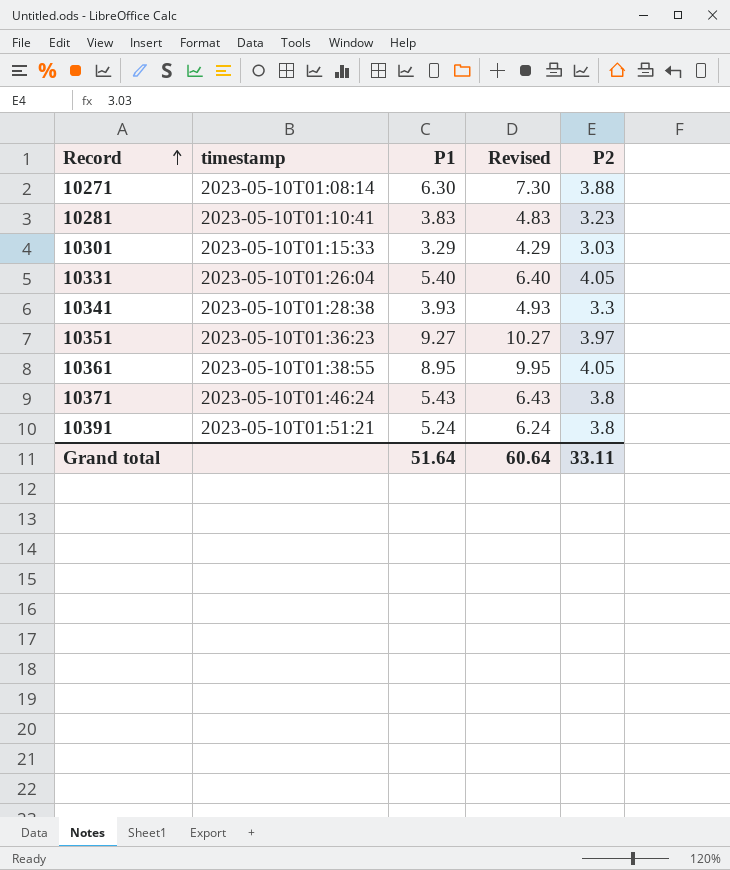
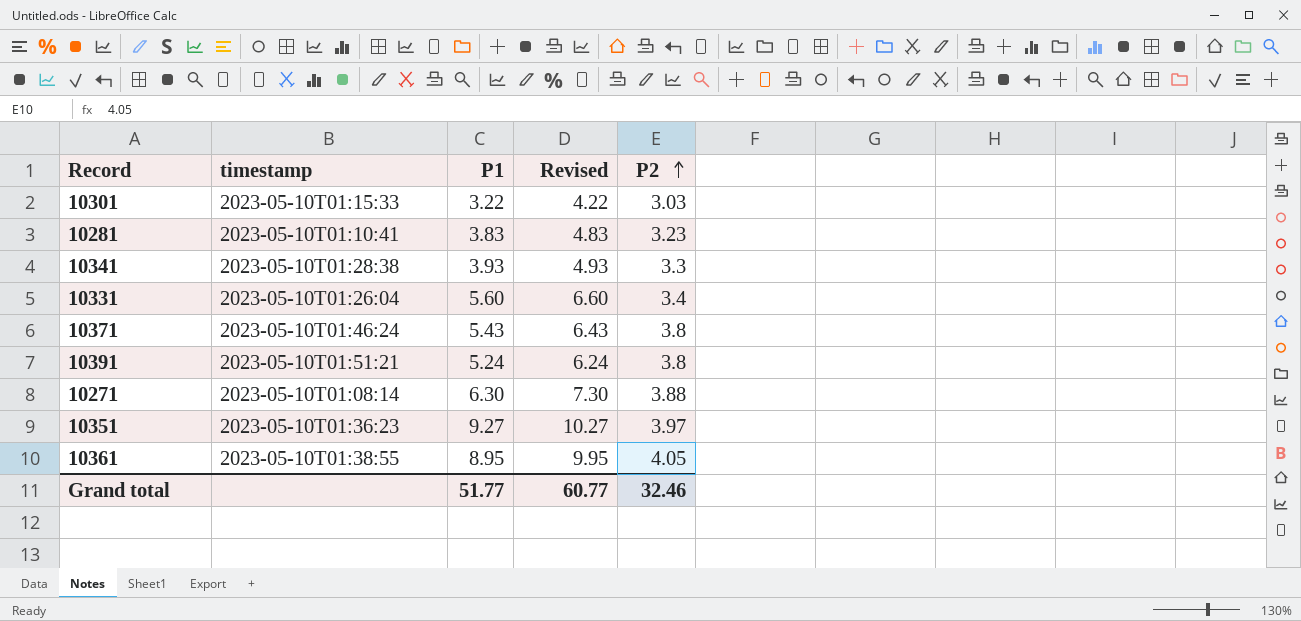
row order: Record ascending -> P2 ascending
10301 | P1: 3.29 -> 3.22
10301 | Revised: 4.29 -> 4.22
10331 | P1: 5.40 -> 5.60
10331 | Revised: 6.40 -> 6.60
10331 | P2: 4.05 -> 3.4
Grand total | P1: 51.64 -> 51.77
Grand total | Revised: 60.64 -> 60.77
Grand total | P2: 33.11 -> 32.46

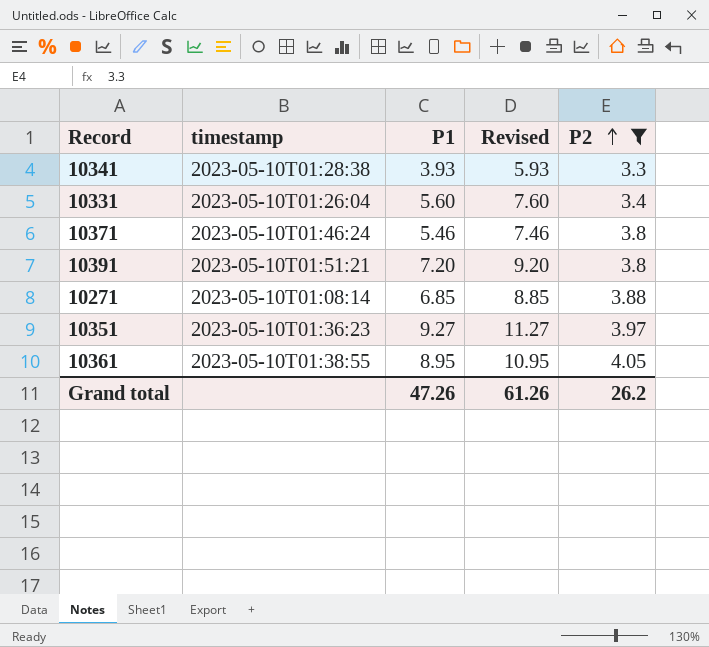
filter: none -> P2 >= 3.3
column Revised | formula: [P1] + 1 -> [P1] + 2
10371 | P1: 5.43 -> 5.46
10391 | P1: 5.24 -> 7.20
10271 | P1: 6.30 -> 6.85
Grand total | P1: 51.77 -> 47.26
Grand total | Revised: 60.77 -> 61.26
Grand total | P2: 32.46 -> 26.2

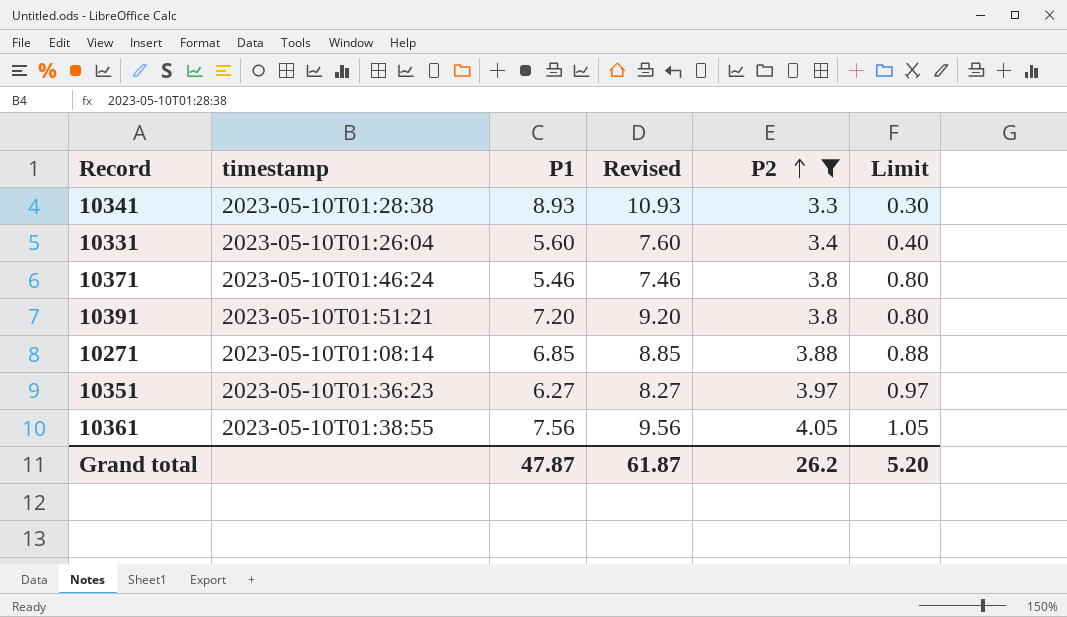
column Limit | formula: none -> [P2] - 3
10341 | P1: 3.93 -> 8.93
10341 | Revised: 5.93 -> 10.93
10351 | P1: 9.27 -> 6.27
10351 | Revised: 11.27 -> 8.27
10361 | P1: 8.95 -> 7.56
10361 | Revised: 10.95 -> 9.56
Grand total | P1: 47.26 -> 47.87
Grand total | Revised: 61.26 -> 61.87

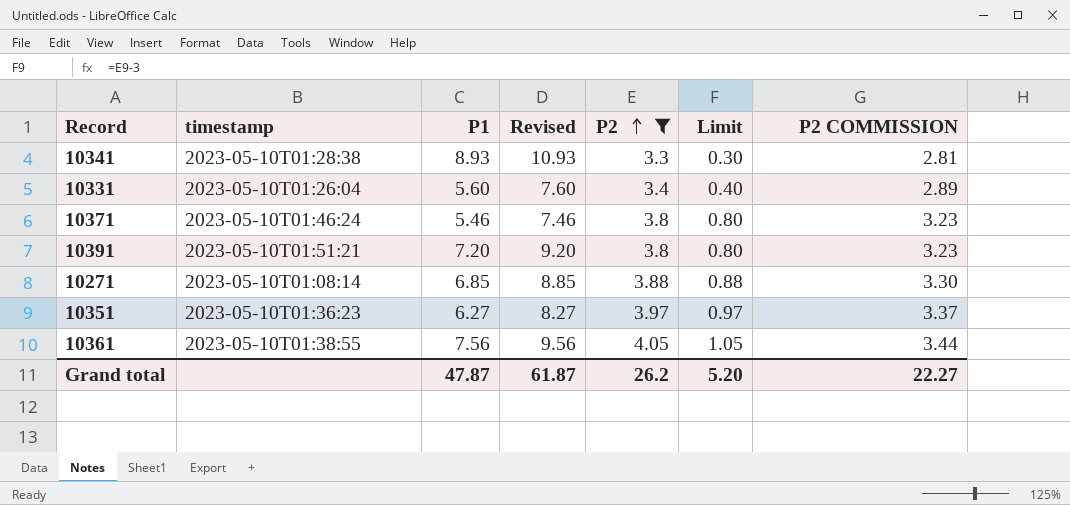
column P2 COMMISSION | formula: none -> [P2] * 0.85

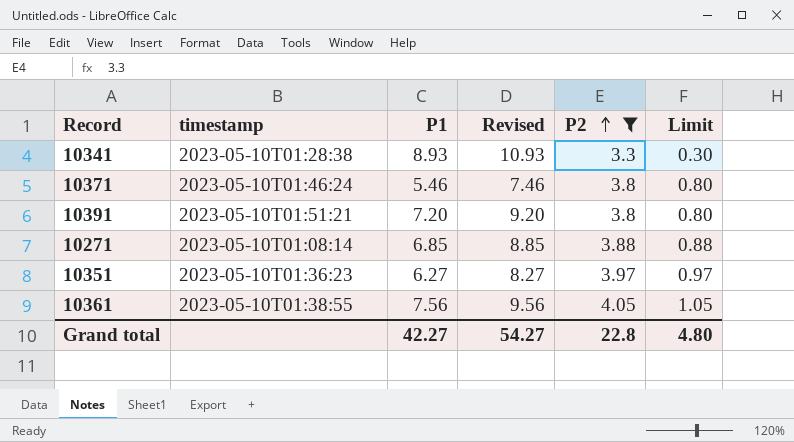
column P2 COMMISSION | formula: [P2] * 0.85 -> none
row 10331: 2023-05-10T01:26:04 | 5.60 | 7.60 | 3.4 | 0.40 | 2.89 -> none
Grand total | P1: 47.87 -> 42.27
Grand total | Revised: 61.87 -> 54.27
Grand total | P2: 26.2 -> 22.8
Grand total | Limit: 5.20 -> 4.80

